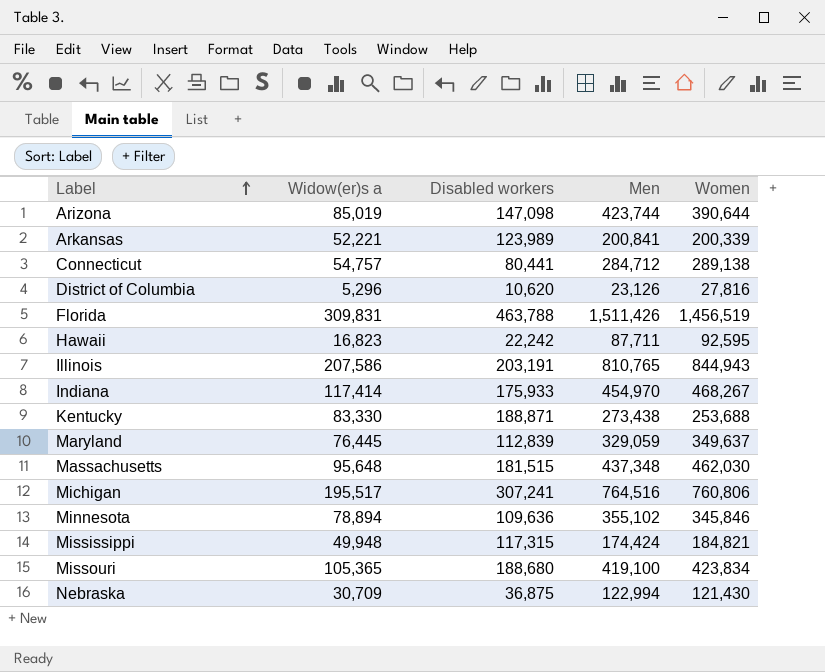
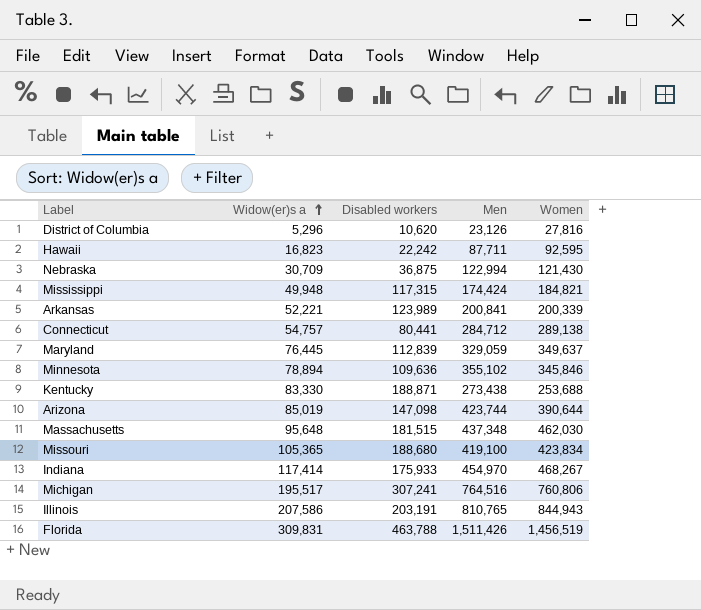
row order: Label ascending -> Widow(er)s a ascending

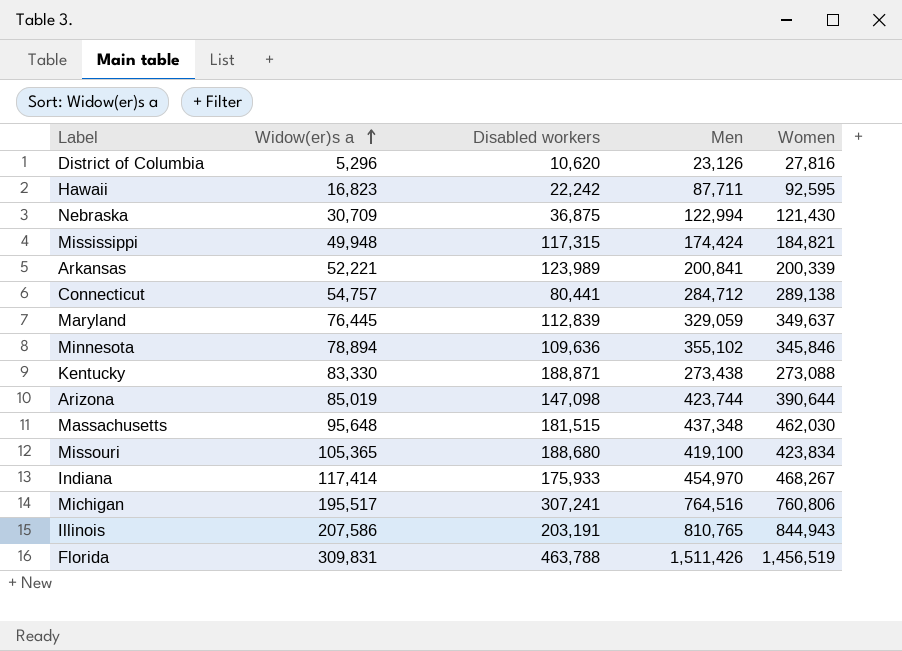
Kentucky | Women: 253,688 -> 273,088

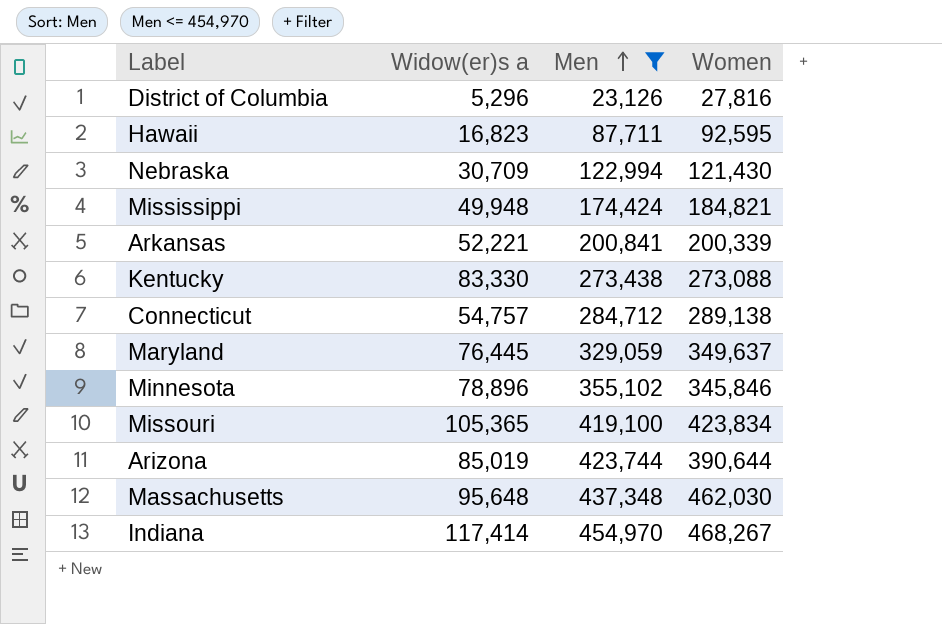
filter: none -> Men <= 454,970
row order: Widow(er)s a ascending -> Men ascending
column Disabled workers | position: 3 -> none
Minnesota | Widow(er)s a: 78,894 -> 78,896

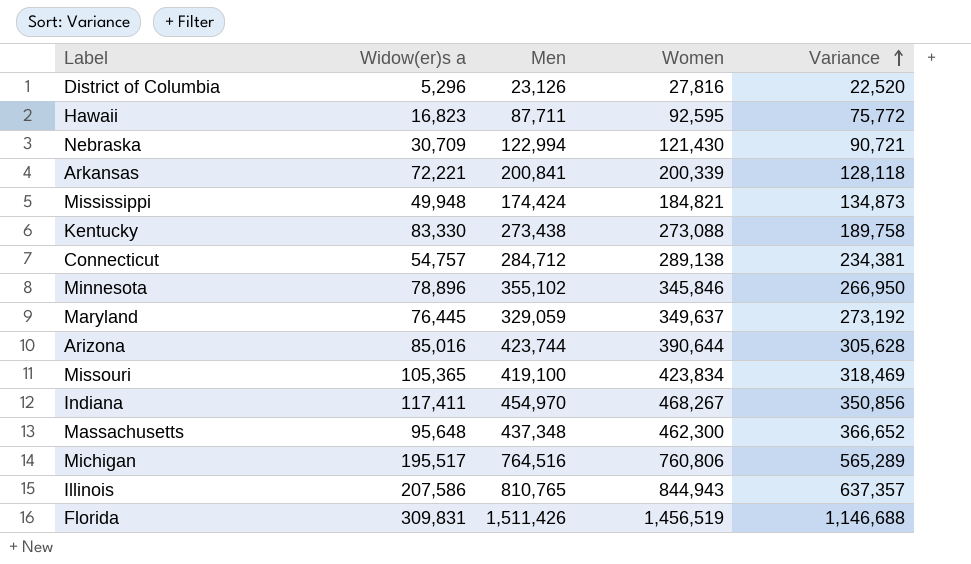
filter: Men <= 454,970 -> none
row order: Men ascending -> Variance ascending
column Variance | formula: none -> [Women] - [Widow(er)s a]
Arkansas | Widow(er)s a: 52,221 -> 72,221
Arizona | Widow(er)s a: 85,019 -> 85,016
Indiana | Widow(er)s a: 117,414 -> 117,411
Massachusetts | Women: 462,030 -> 462,300

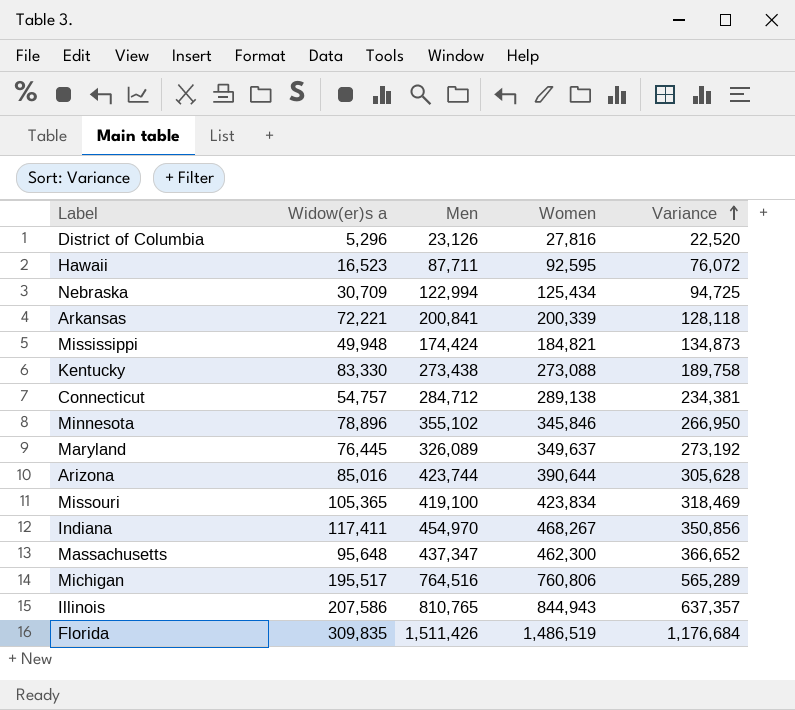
Hawaii | Widow(er)s a: 16,823 -> 16,523
Hawaii | Variance: 75,772 -> 76,072
Nebraska | Women: 121,430 -> 125,434
Nebraska | Variance: 90,721 -> 94,725
Maryland | Men: 329,059 -> 326,089
Massachusetts | Men: 437,348 -> 437,347
Florida | Widow(er)s a: 309,831 -> 309,835
Florida | Women: 1,456,519 -> 1,486,519
Florida | Variance: 1,146,688 -> 1,176,684

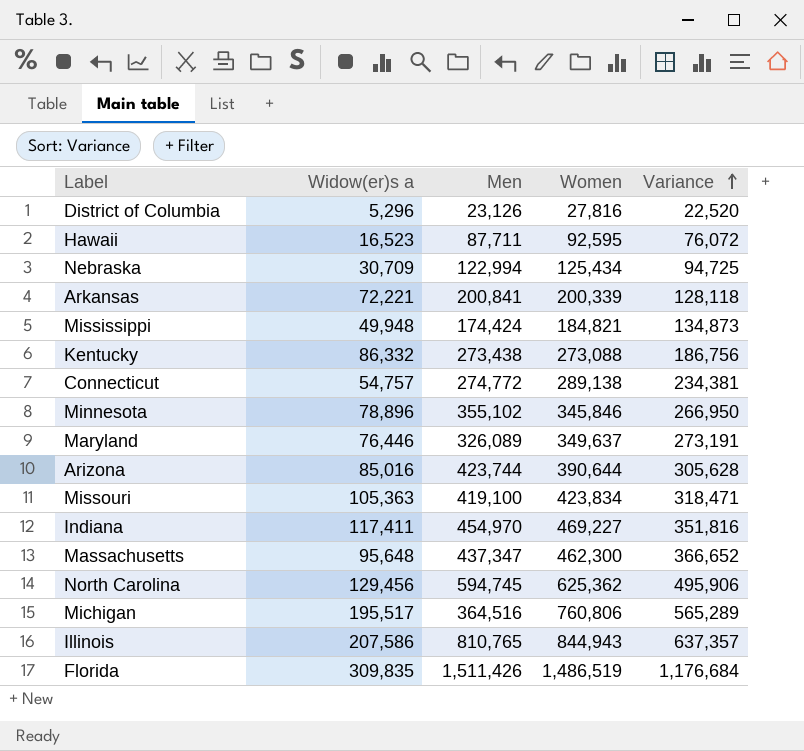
Kentucky | Widow(er)s a: 83,330 -> 86,332
Kentucky | Variance: 189,758 -> 186,756
Connecticut | Men: 284,712 -> 274,772
Maryland | Widow(er)s a: 76,445 -> 76,446
Maryland | Variance: 273,192 -> 273,191
Missouri | Widow(er)s a: 105,365 -> 105,363
Missouri | Variance: 318,469 -> 318,471
Indiana | Women: 468,267 -> 469,227
Indiana | Variance: 350,856 -> 351,816
row North Carolina: none -> 129,456 | 594,745 | 625,362 | 495,906
Michigan | Men: 764,516 -> 364,516

